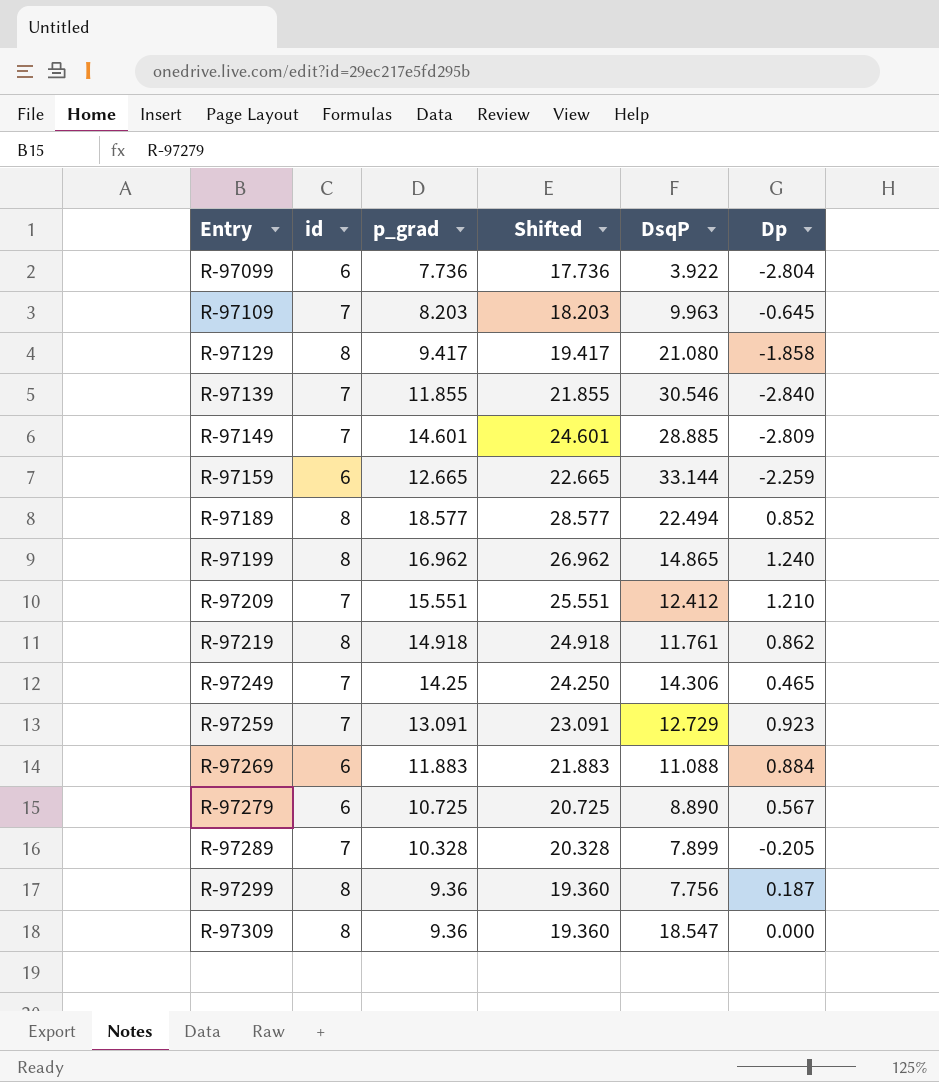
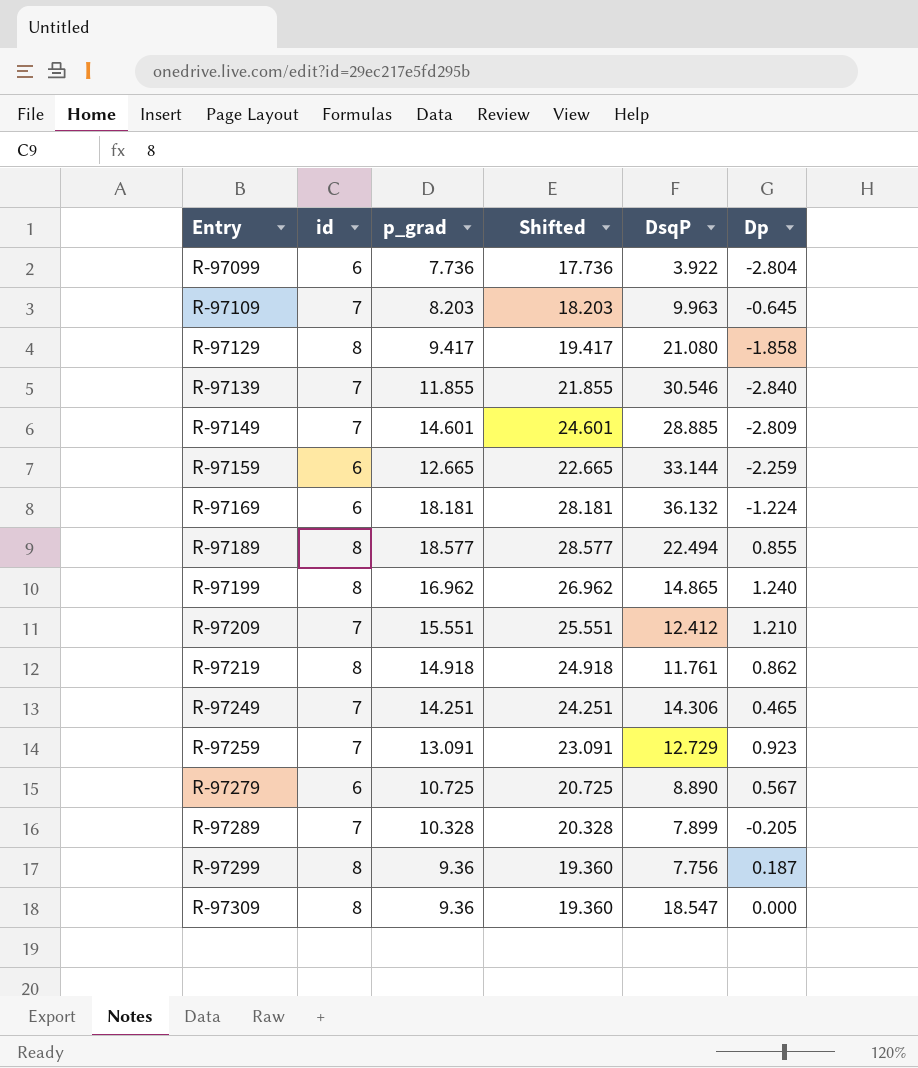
row R-97269: 6 | 11.883 | 21.883 | 11.088 | 0.884 -> none
row R-97169: none -> 6 | 18.181 | 28.181 | 36.132 | -1.224
R-97189 | Dp: 0.852 -> 0.855
R-97249 | p_grad: 14.25 -> 14.251
R-97249 | Shifted: 24.250 -> 24.251

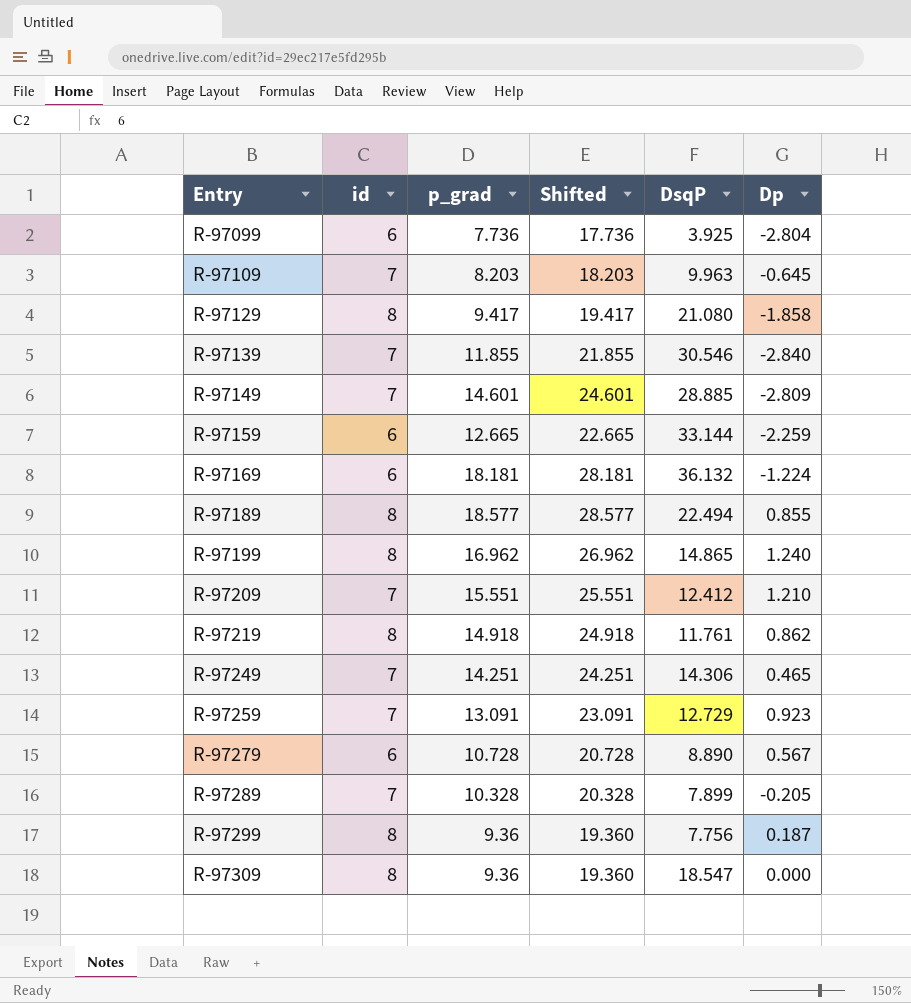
R-97099 | DsqP: 3.922 -> 3.925
R-97279 | p_grad: 10.725 -> 10.728
R-97279 | Shifted: 20.725 -> 20.728

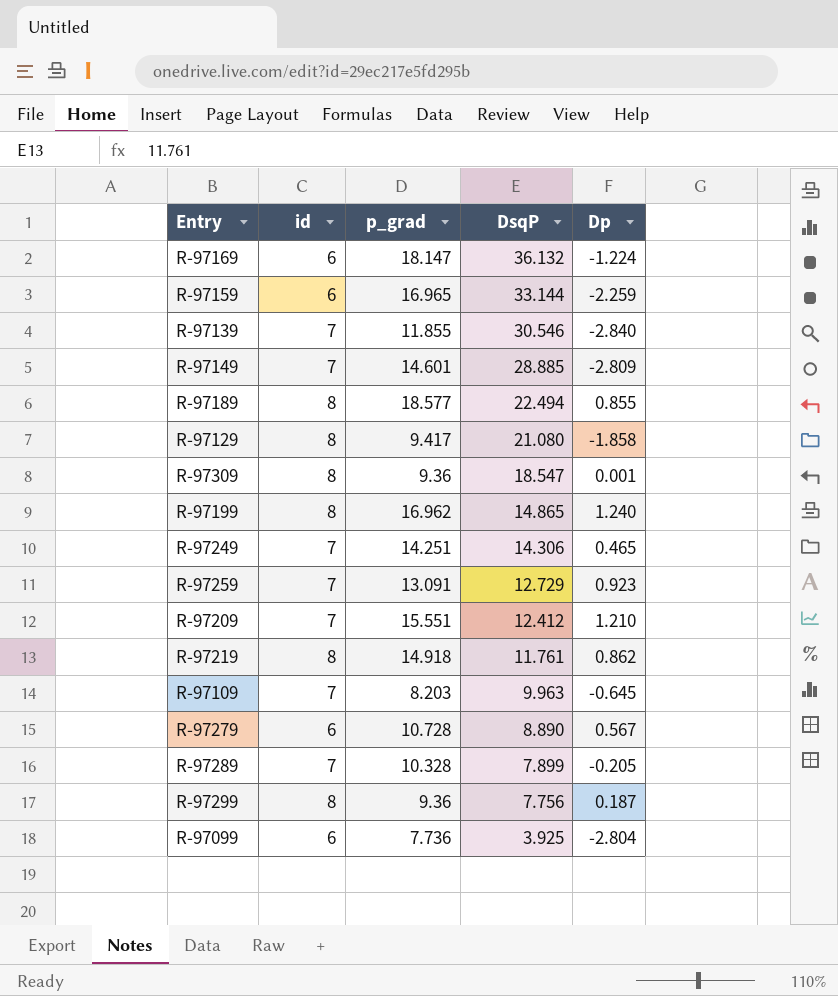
row order: Entry ascending -> DsqP descending
column Shifted | formula: [p_grad] + 10 -> none
R-97169 | p_grad: 18.181 -> 18.147
R-97159 | p_grad: 12.665 -> 16.965
R-97309 | Dp: 0.000 -> 0.001

